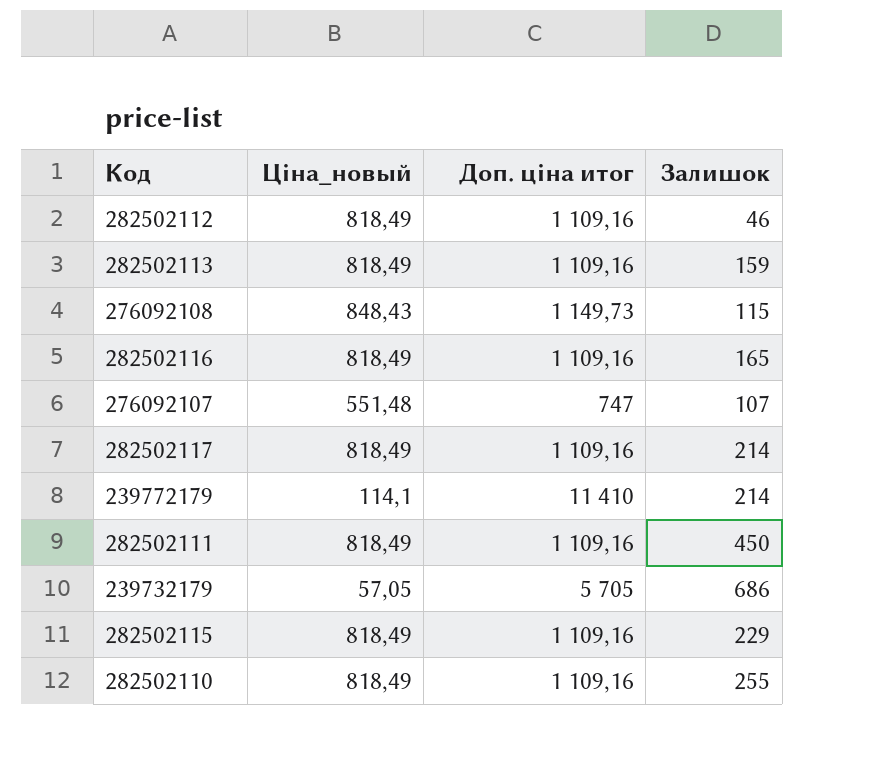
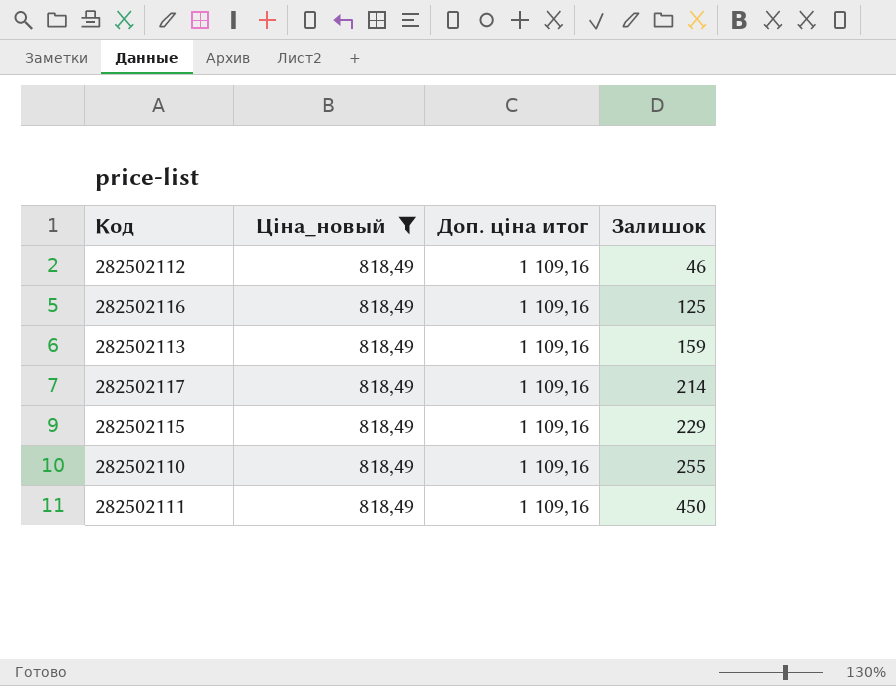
filter: none -> Ціна_новый = 818,49
row order: none -> Залишок ascending
282502116 | Залишок: 165 -> 125

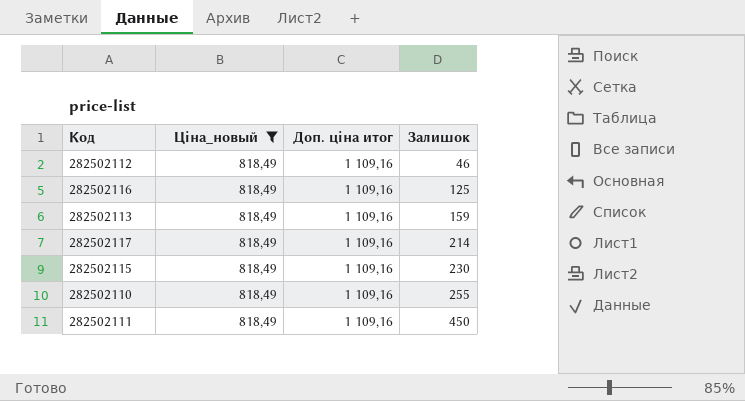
282502115 | Залишок: 229 -> 230

